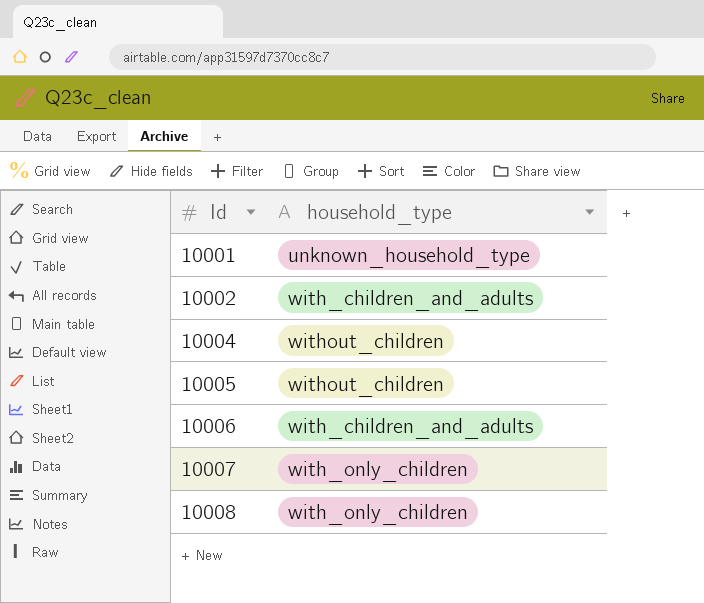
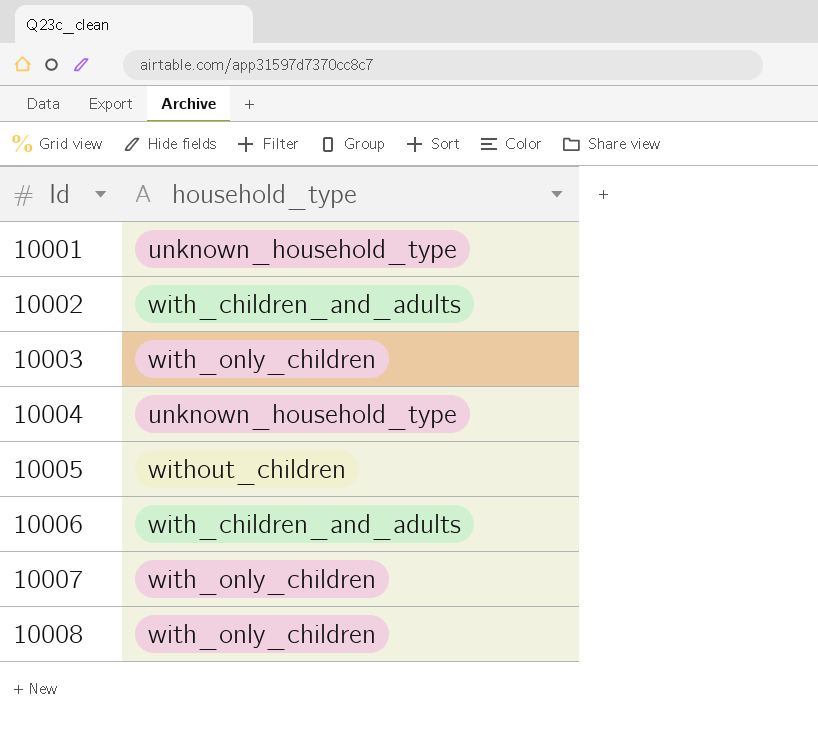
row 10003: none -> with_only_children
10004 | household_type: without_children -> unknown_household_type

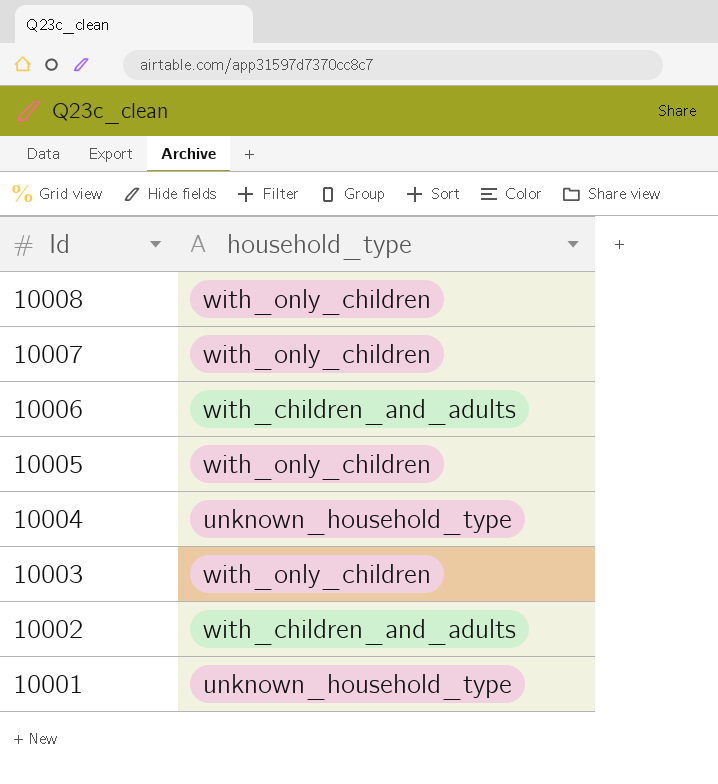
row order: Id ascending -> Id descending
10005 | household_type: without_children -> with_only_children

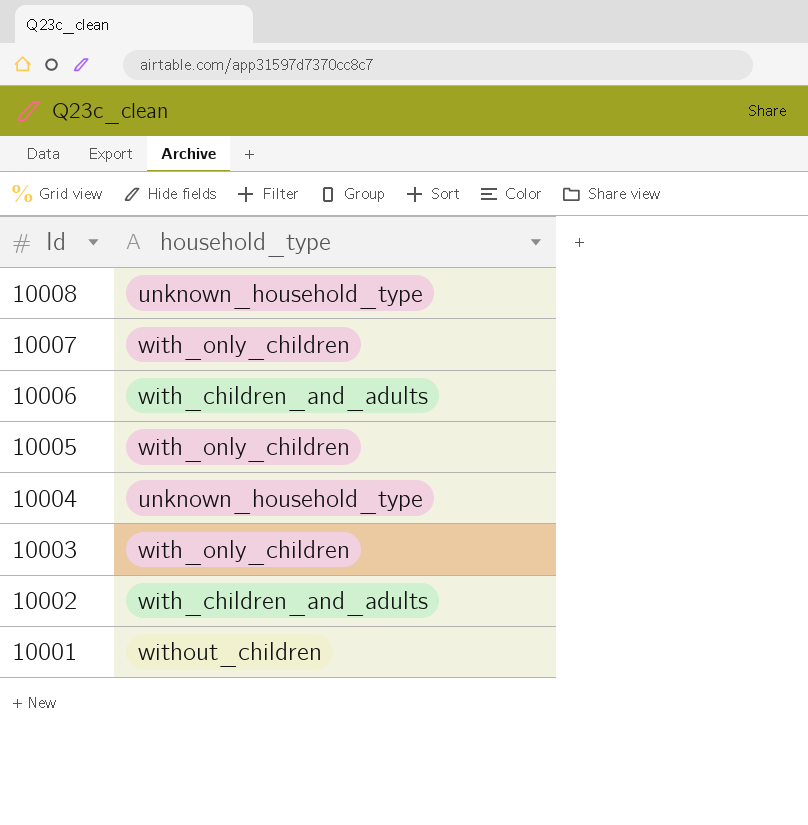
10008 | household_type: with_only_children -> unknown_household_type
10001 | household_type: unknown_household_type -> without_children

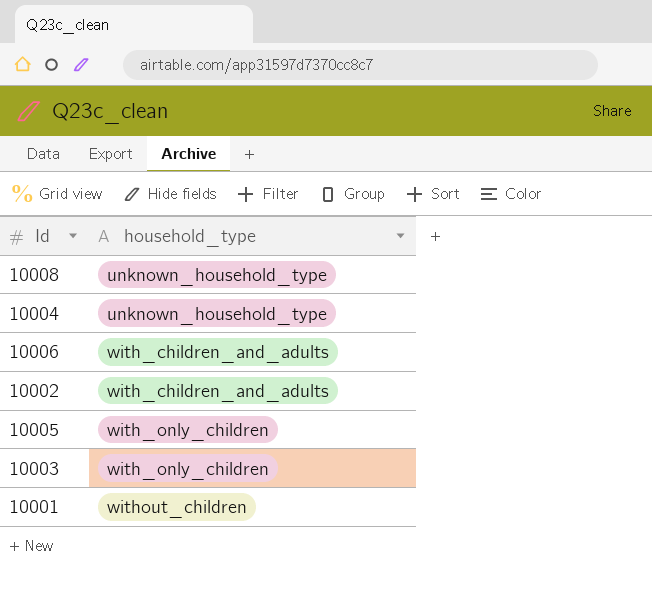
row order: Id descending -> household_type ascending
row 10007: with_only_children -> none

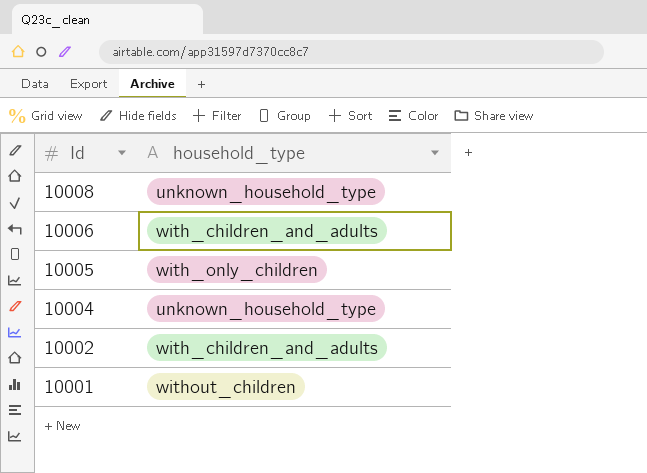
row order: household_type ascending -> Id descending
row 10003: with_only_children -> none

